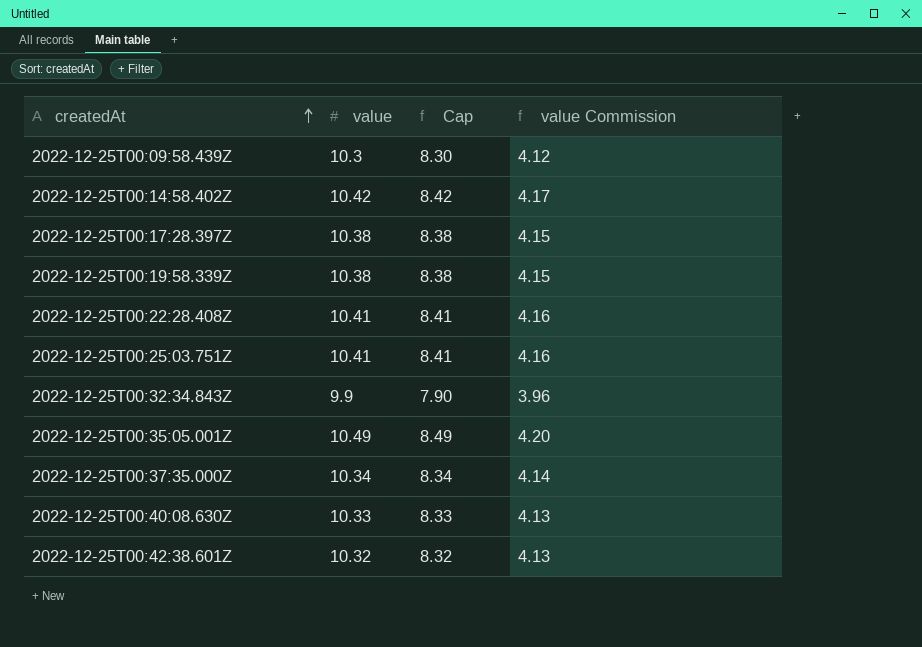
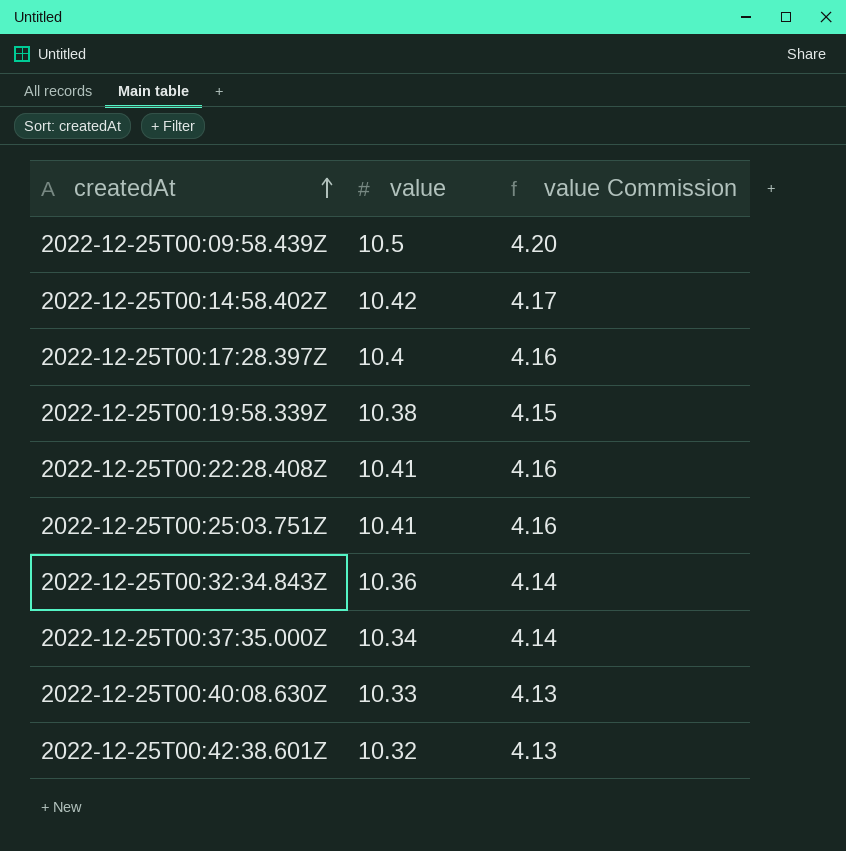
column Cap | formula: [value] - 2 -> none
row 2022-12-25T00:35:05.001Z: 10.49 | 8.49 | 4.20 -> none
2022-12-25T00:09:58.439Z | value: 10.3 -> 10.5
2022-12-25T00:09:58.439Z | value Commission: 4.12 -> 4.20
2022-12-25T00:17:28.397Z | value: 10.38 -> 10.4
2022-12-25T00:17:28.397Z | value Commission: 4.15 -> 4.16
2022-12-25T00:32:34.843Z | value: 9.9 -> 10.36
2022-12-25T00:32:34.843Z | value Commission: 3.96 -> 4.14

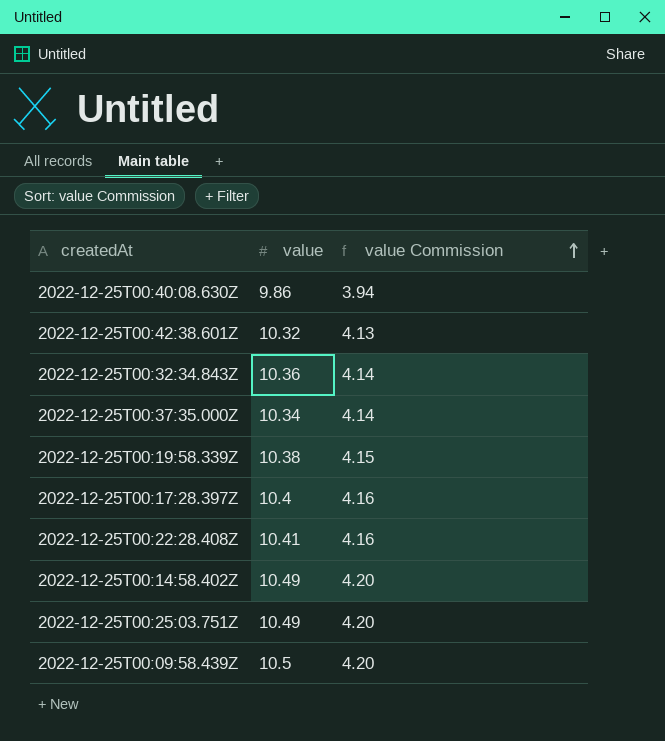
row order: createdAt ascending -> value Commission ascending
2022-12-25T00:40:08.630Z | value: 10.33 -> 9.86
2022-12-25T00:40:08.630Z | value Commission: 4.13 -> 3.94
2022-12-25T00:14:58.402Z | value: 10.42 -> 10.49
2022-12-25T00:14:58.402Z | value Commission: 4.17 -> 4.20
2022-12-25T00:25:03.751Z | value: 10.41 -> 10.49
2022-12-25T00:25:03.751Z | value Commission: 4.16 -> 4.20

